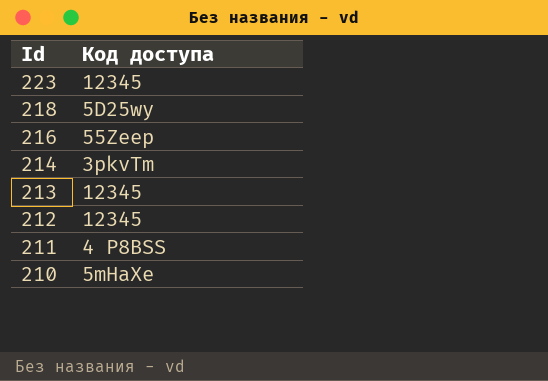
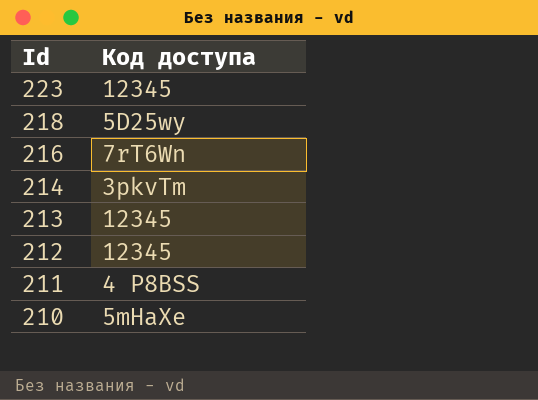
216 | Код доступа: 55Zeep -> 7rT6Wn

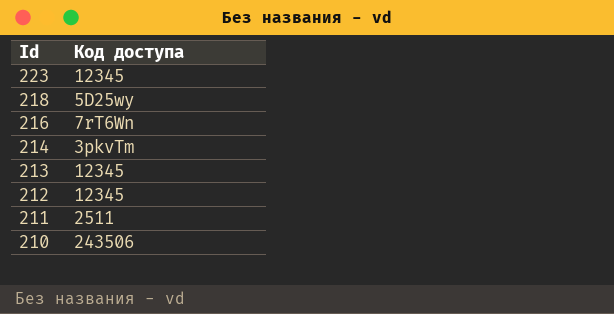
211 | Код доступа: 4 P8BSS -> 2511
210 | Код доступа: 5mHaXe -> 243506

